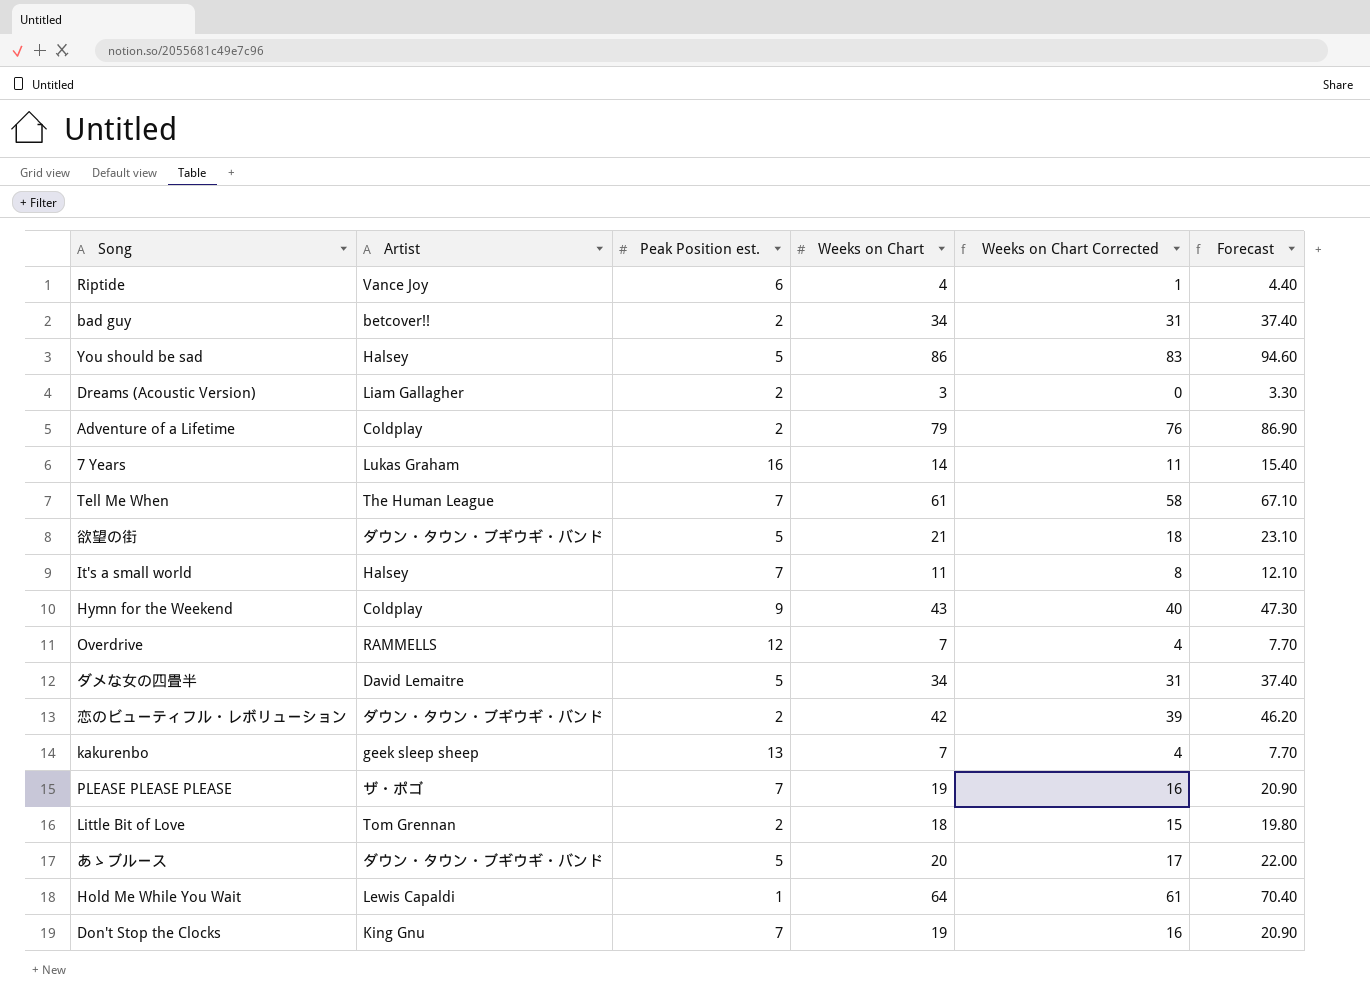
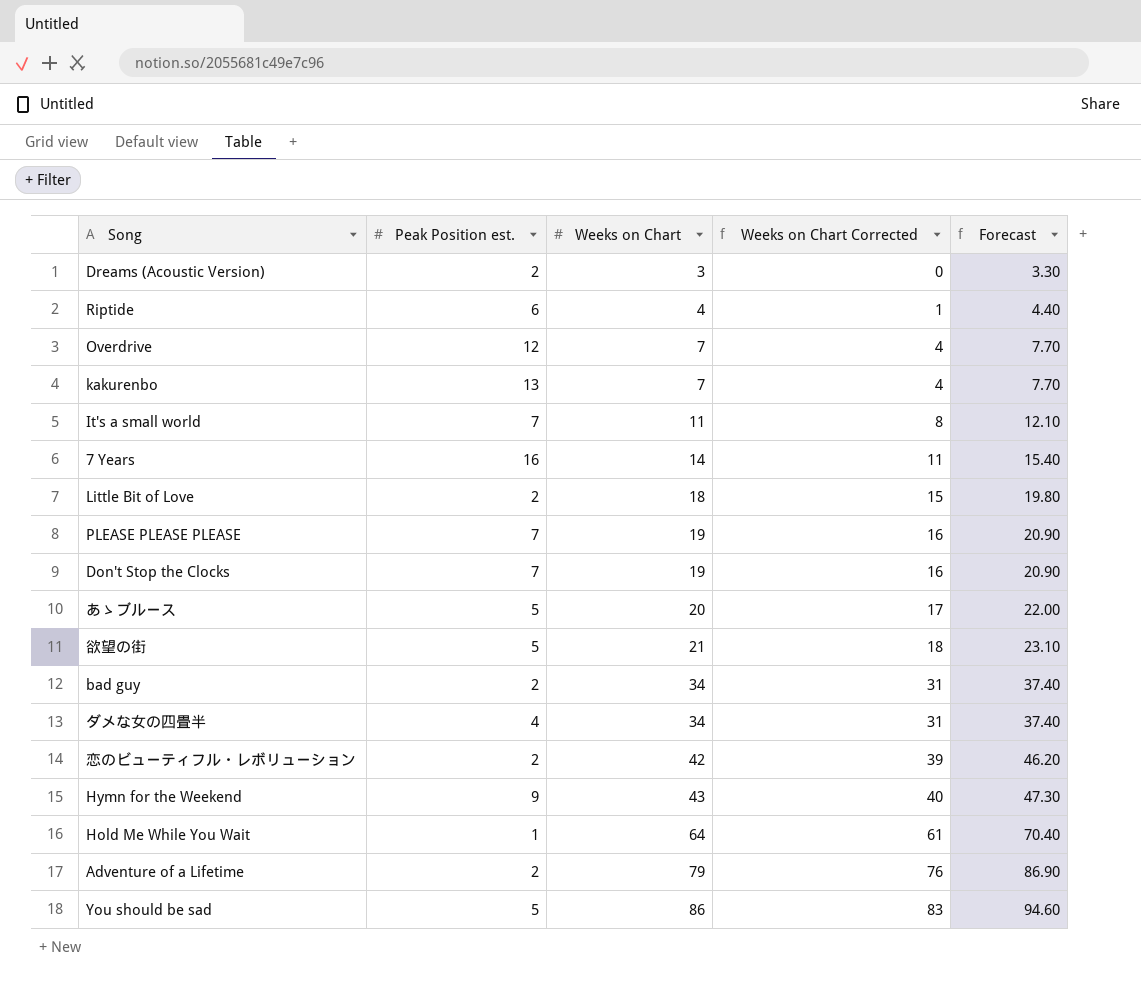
row order: none -> Weeks on Chart ascending
column Artist | position: 2 -> none
row Tell Me When: The Human League | 7 | 61 | 58 | 67.10 -> none
ダメな女の四畳半 | Peak Position est.: 5 -> 4

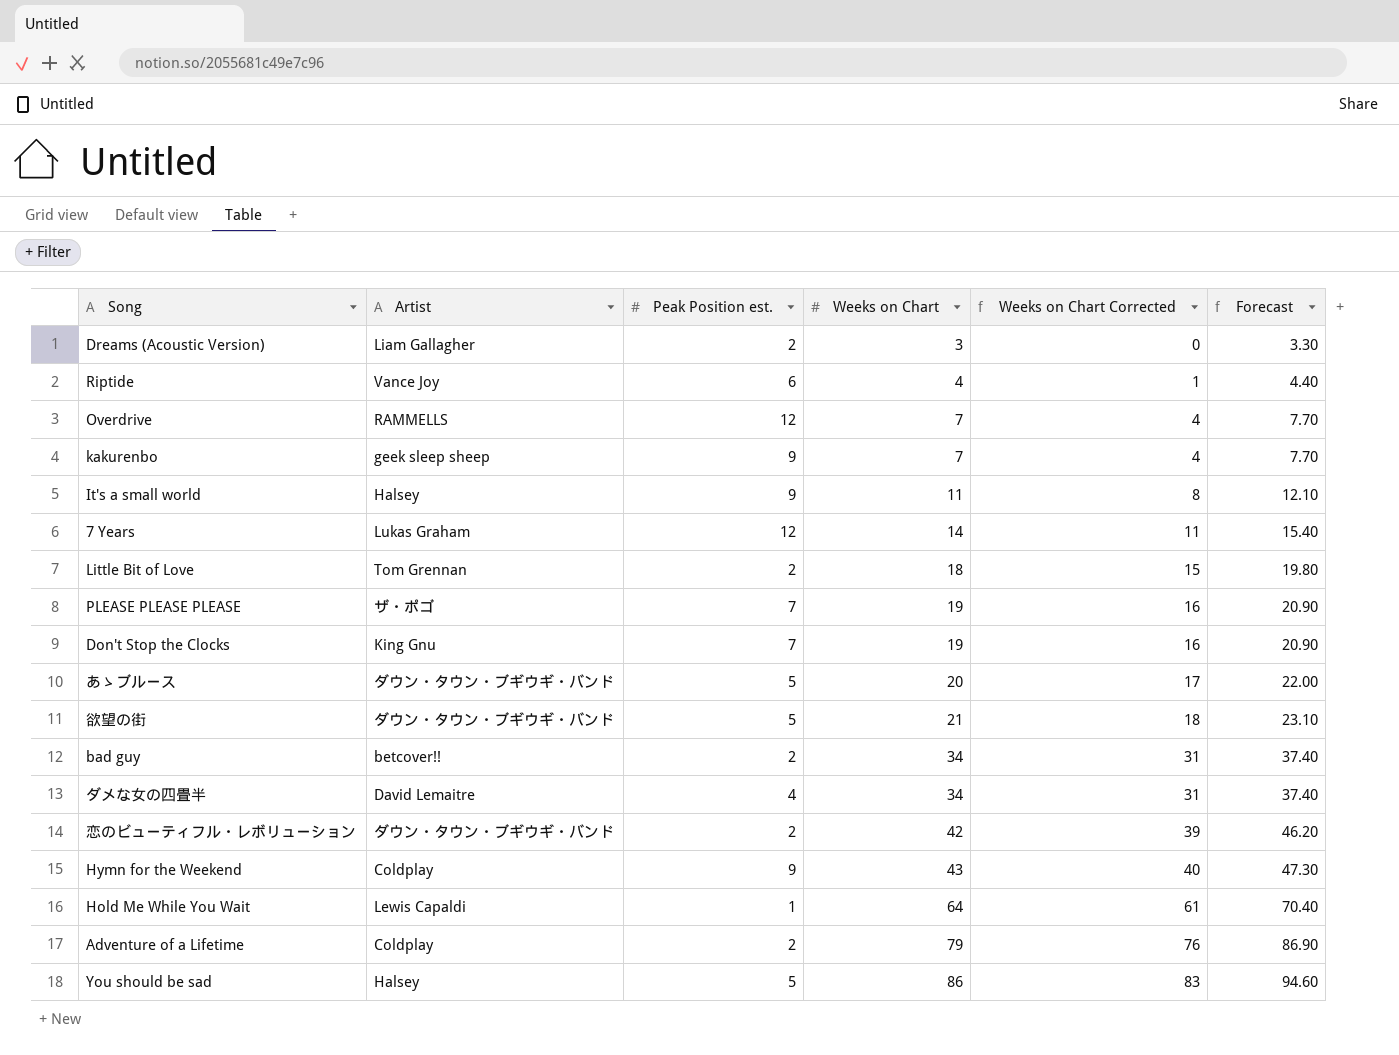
column Artist | position: none -> 2
kakurenbo | Peak Position est.: 13 -> 9
It's a small world | Peak Position est.: 7 -> 9
7 Years | Peak Position est.: 16 -> 12

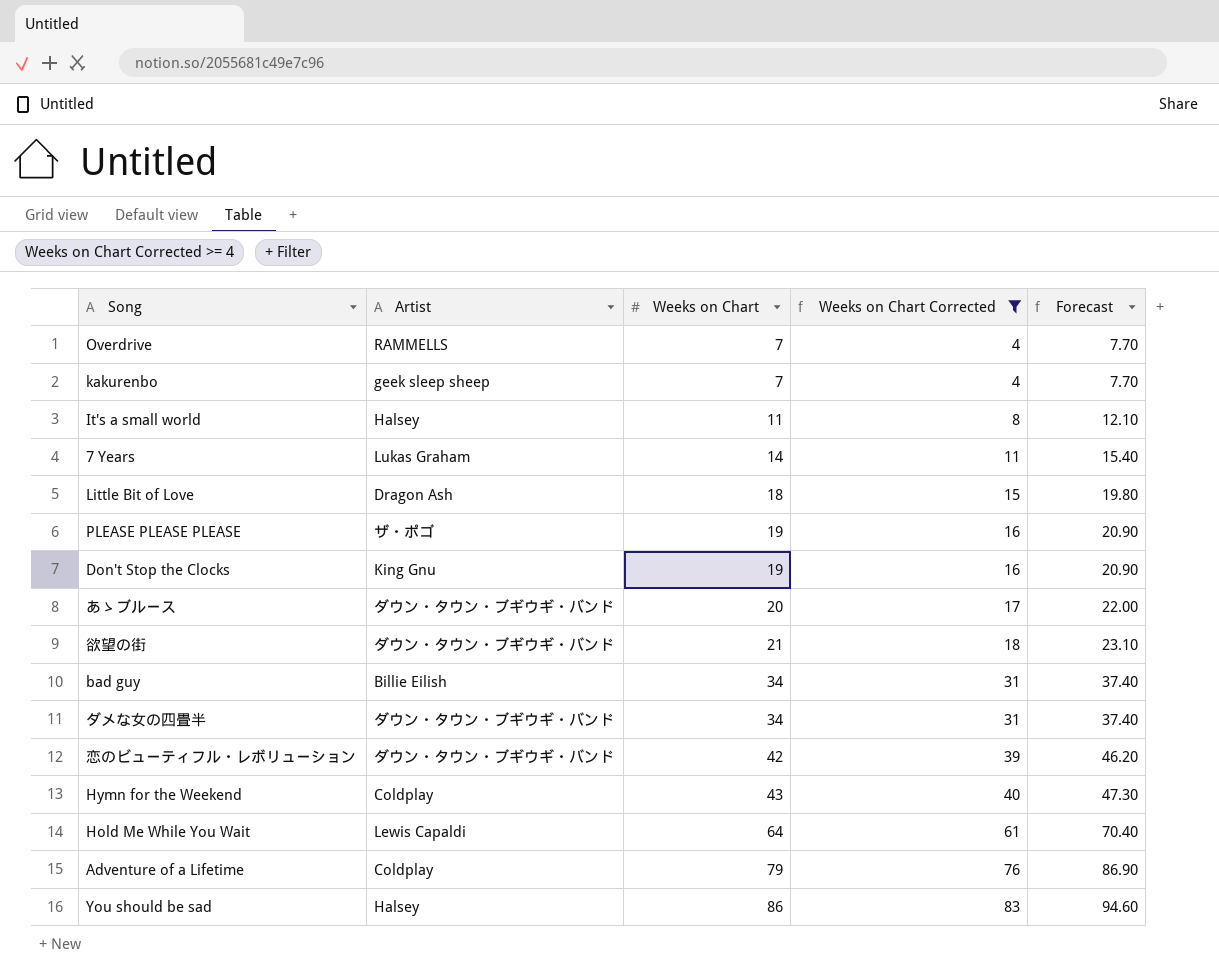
filter: none -> Weeks on Chart Corrected >= 4
column Peak Position est. | position: 3 -> none
Little Bit of Love | Artist: Tom Grennan -> Dragon Ash
bad guy | Artist: betcover!! -> Billie Eilish
ダメな女の四畳半 | Artist: David Lemaitre -> ダウン・タウン・ブギウギ・バンド

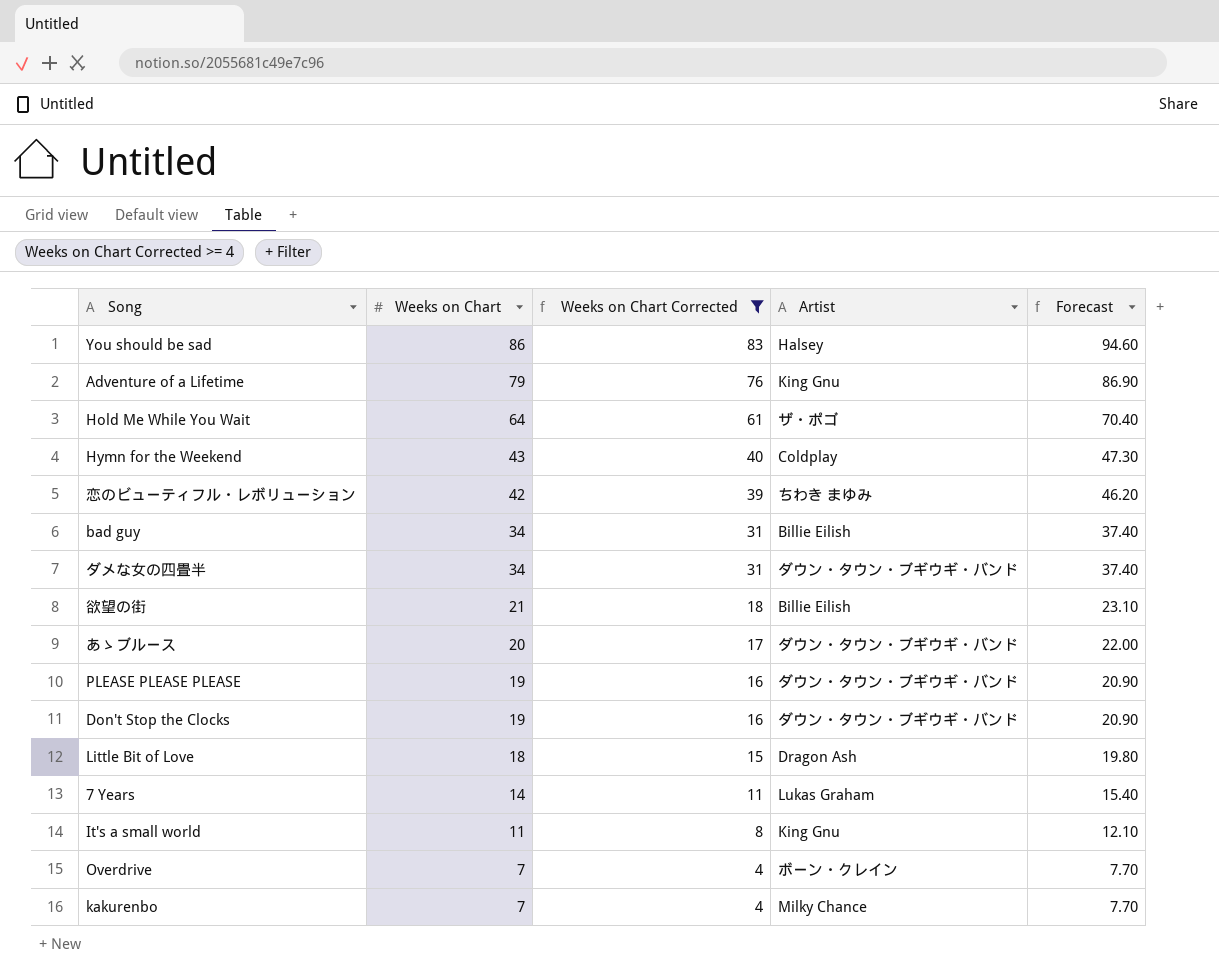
row order: Weeks on Chart ascending -> Weeks on Chart descending
column Artist | position: 2 -> 4
Adventure of a Lifetime | Artist: Coldplay -> King Gnu
Hold Me While You Wait | Artist: Lewis Capaldi -> ザ・ポゴ
恋のビューティフル・レボリューション | Artist: ダウン・タウン・ブギウギ・バンド -> ちわき まゆみ
欲望の街 | Artist: ダウン・タウン・ブギウギ・バンド -> Billie Eilish
PLEASE PLEASE PLEASE | Artist: ザ・ポゴ -> ダウン・タウン・ブギウギ・バンド
Don't Stop the Clocks | Artist: King Gnu -> ダウン・タウン・ブギウギ・バンド
It's a small world | Artist: Halsey -> King Gnu
Overdrive | Artist: RAMMELLS -> ボーン・クレイン
kakurenbo | Artist: geek sleep sheep -> Milky Chance

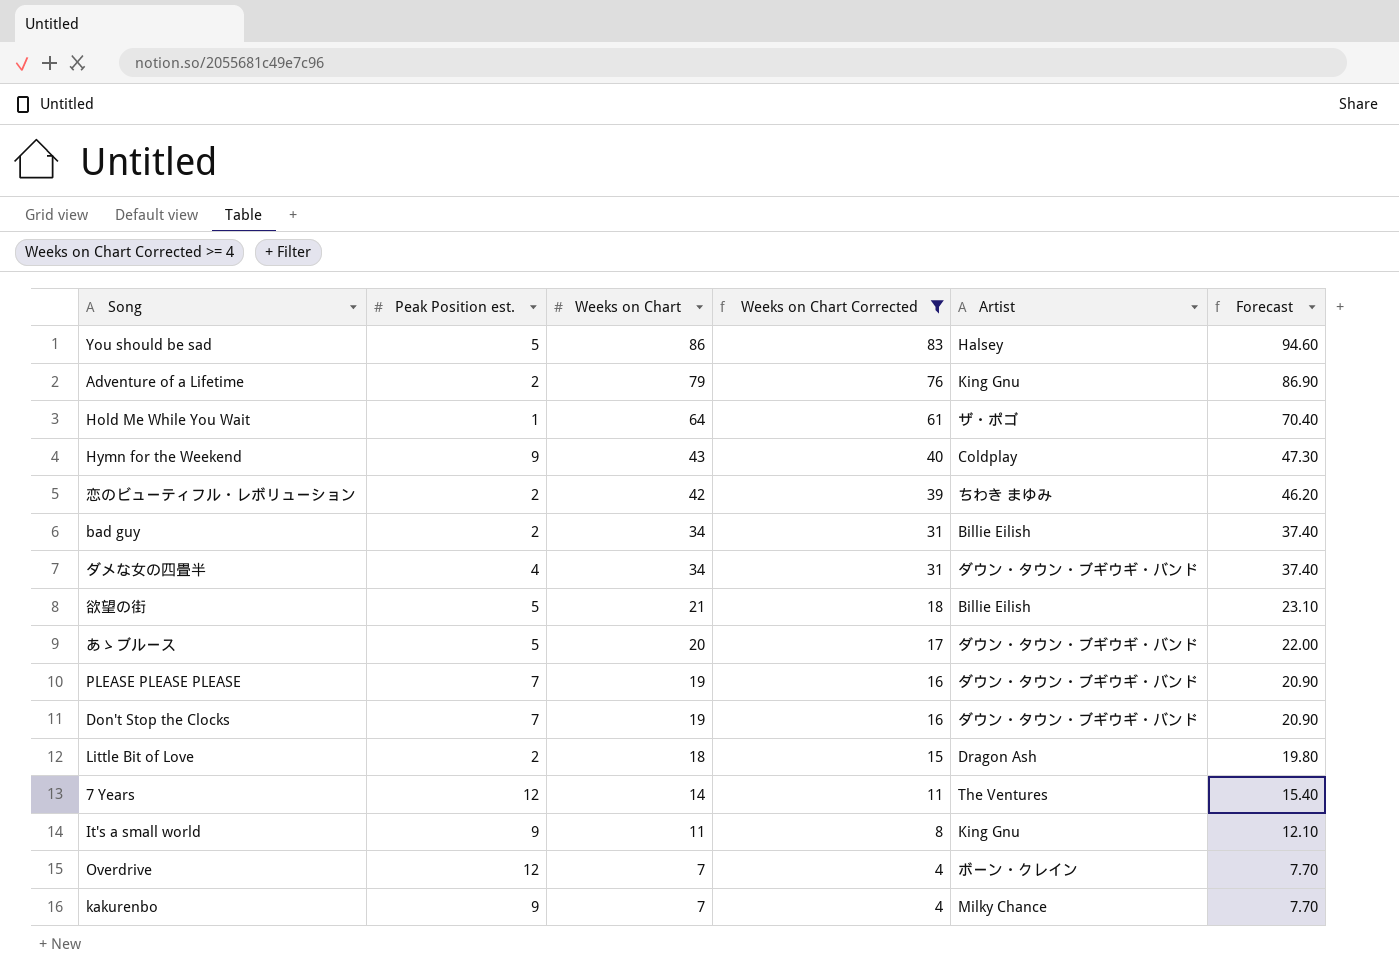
column Peak Position est. | position: none -> 2
7 Years | Artist: Lukas Graham -> The Ventures

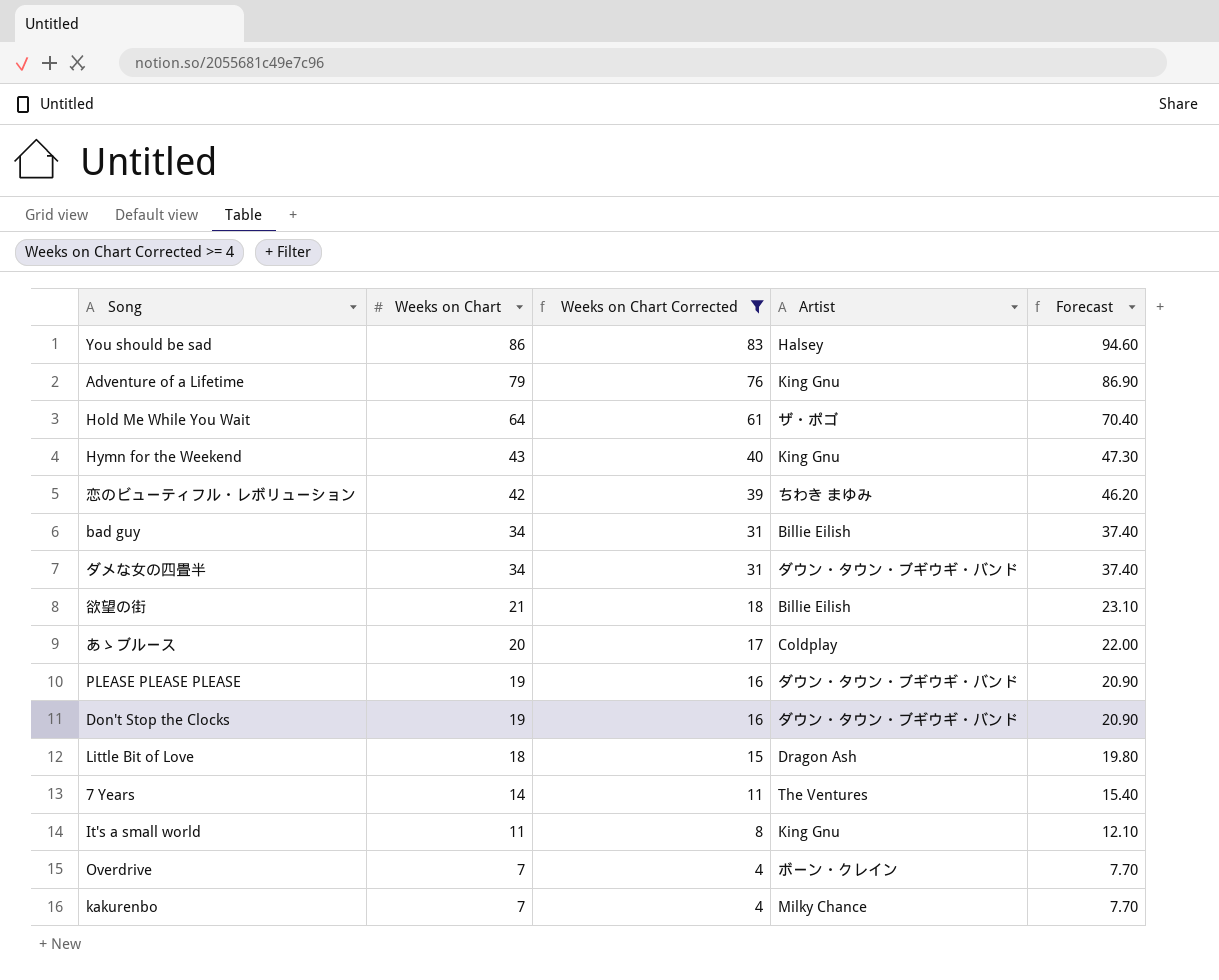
column Peak Position est. | position: 2 -> none
Hymn for the Weekend | Artist: Coldplay -> King Gnu
あゝブルース | Artist: ダウン・タウン・ブギウギ・バンド -> Coldplay

